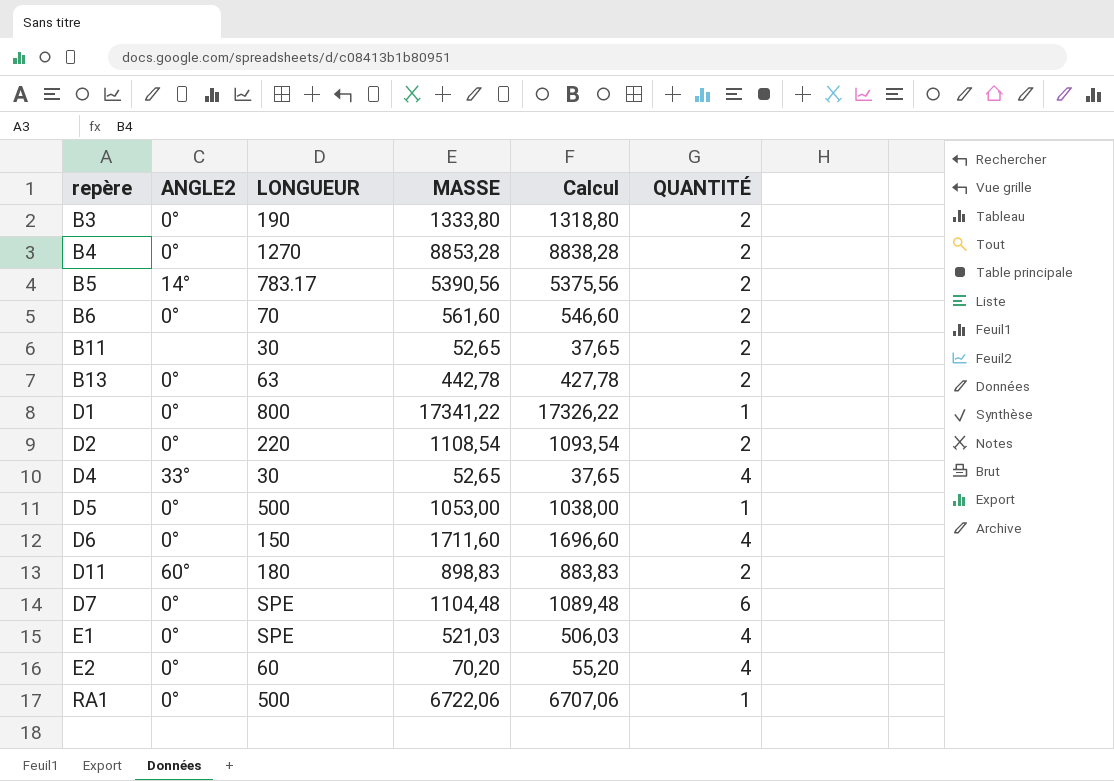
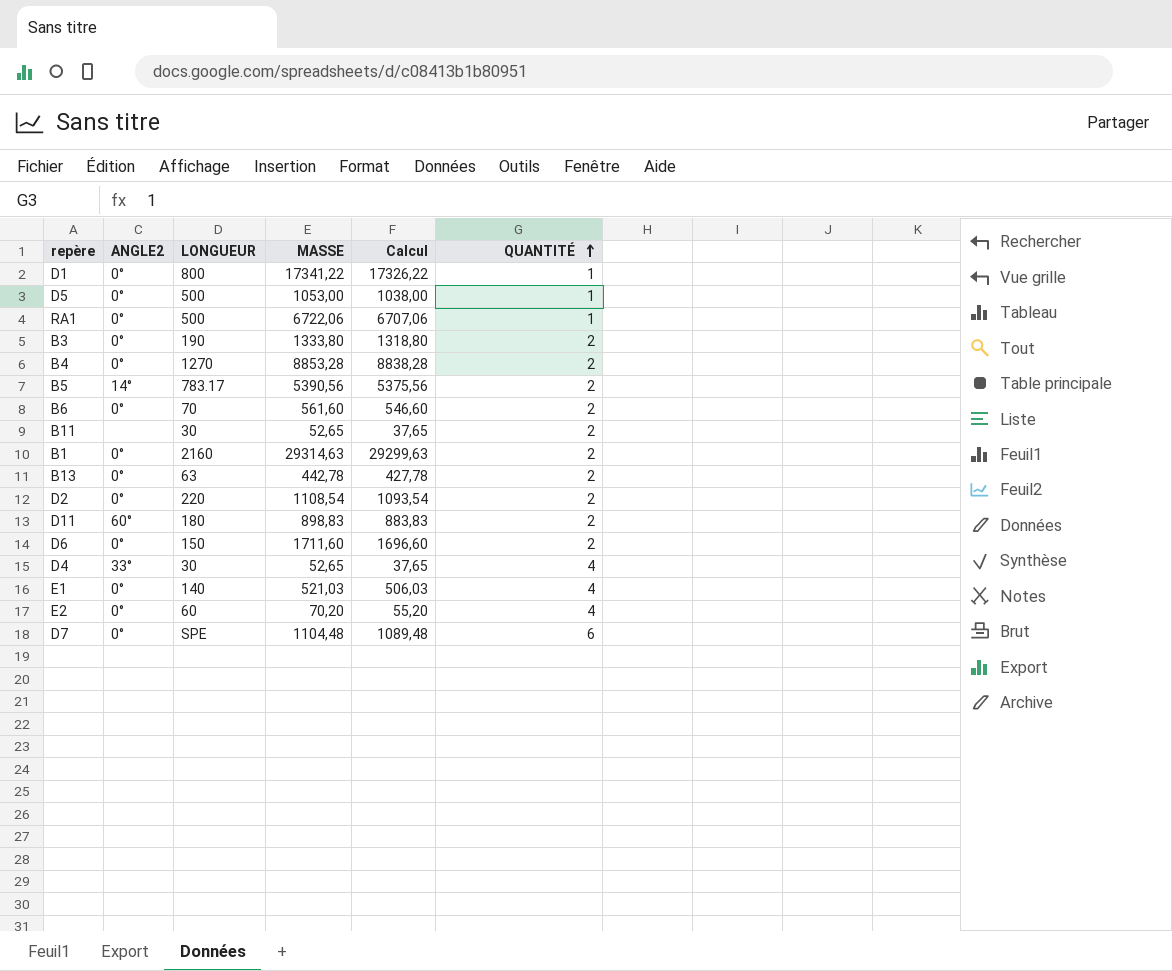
row order: none -> QUANTITÉ ascending
row B1: none -> 0° | 2160 | 29314,63 | 29299,63 | 2
D6 | QUANTITÉ: 4 -> 2
E1 | LONGUEUR: SPE -> 140

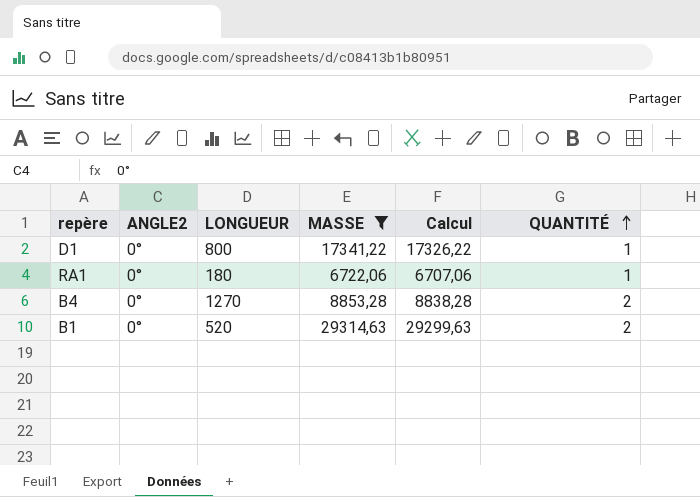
filter: none -> MASSE >= 6722,06
RA1 | LONGUEUR: 500 -> 180
B1 | LONGUEUR: 2160 -> 520

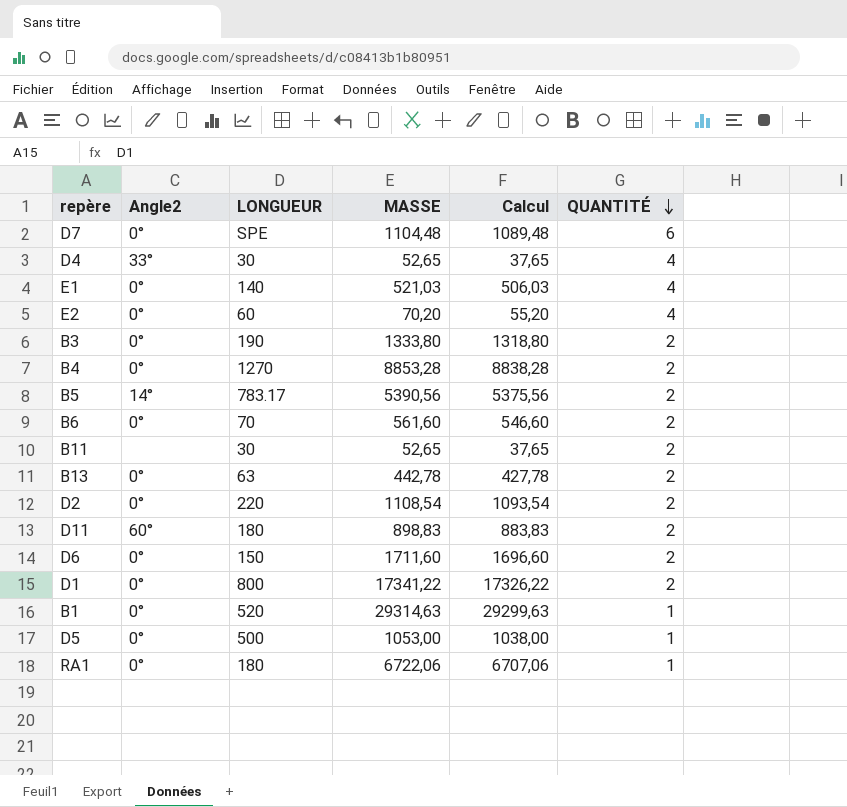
filter: MASSE >= 6722,06 -> none
row order: QUANTITÉ ascending -> QUANTITÉ descending
column name: ANGLE2 -> Angle2
D1 | QUANTITÉ: 1 -> 2
B1 | QUANTITÉ: 2 -> 1

